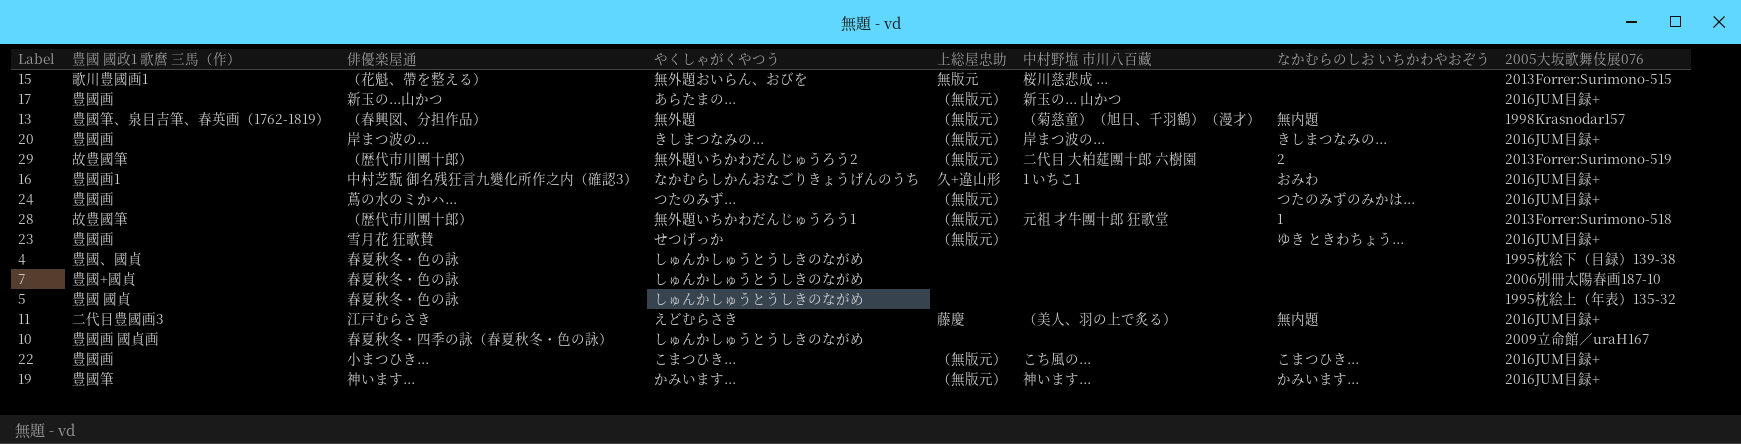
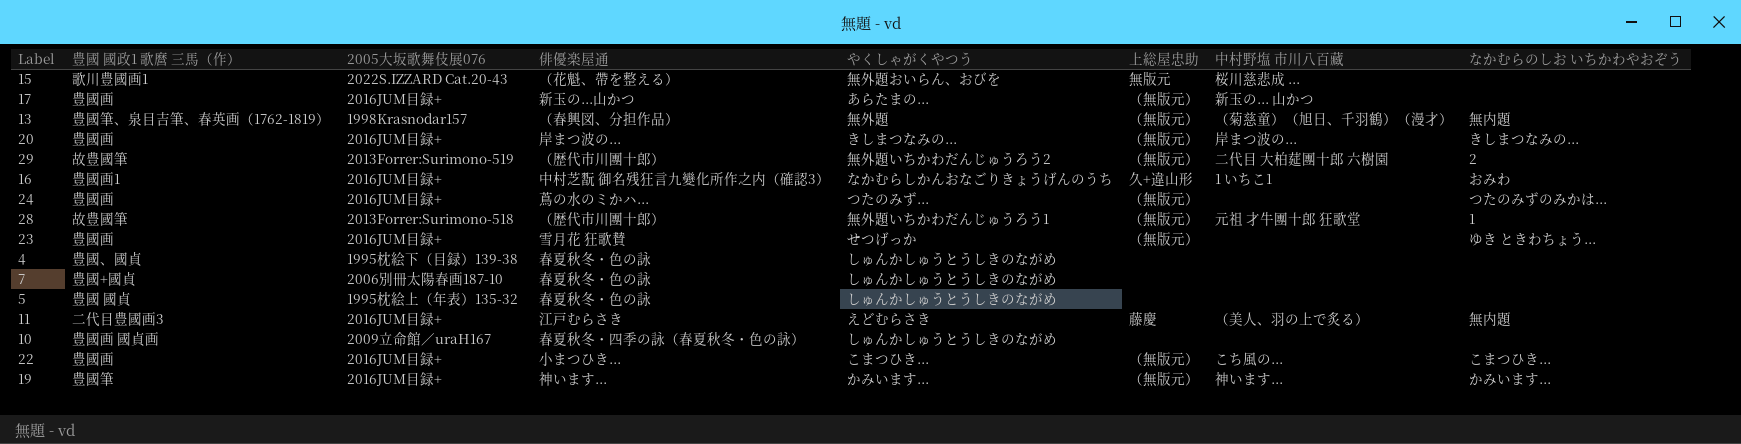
column 2005大坂歌舞伎展076 | position: 8 -> 3
15 | 2005大坂歌舞伎展076: 2013Forrer:Surimono-515 -> 2022S.IZZARD Cat.20-43

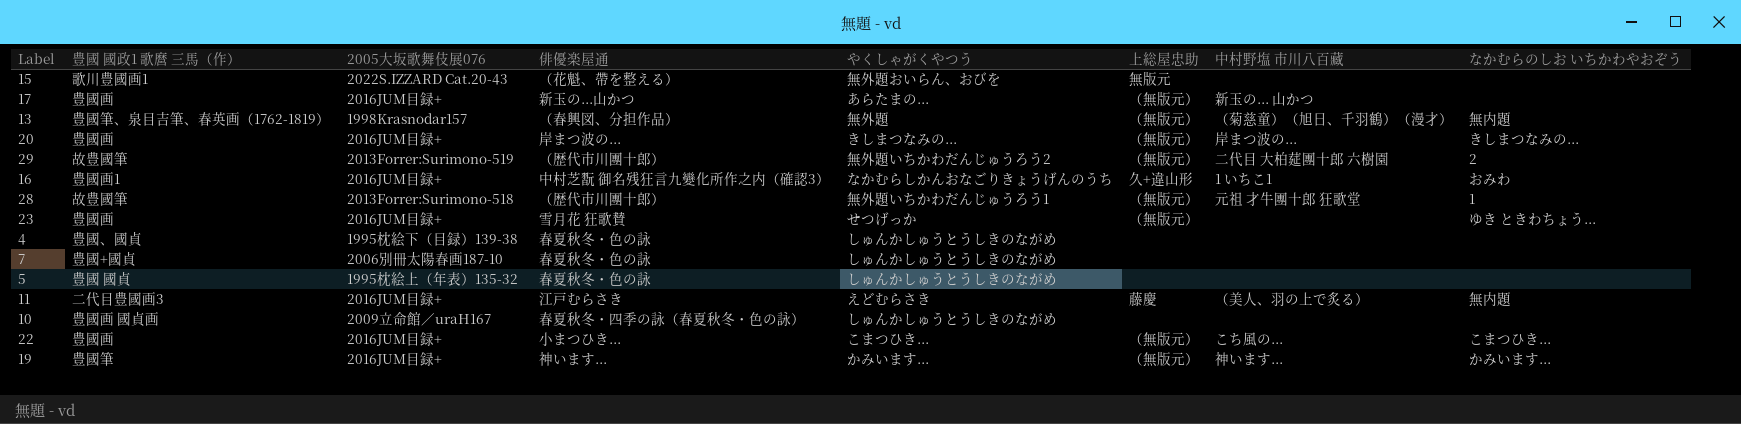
row 24: 豊國画 | 2016JUM目録+ | 蔦の水のミかハ... | つたのみず... | （無版元） | none | つたのみずのみかは... -> none
15 | 中村野塩 市川八百藏: 桜川慈悲成 ... -> none

